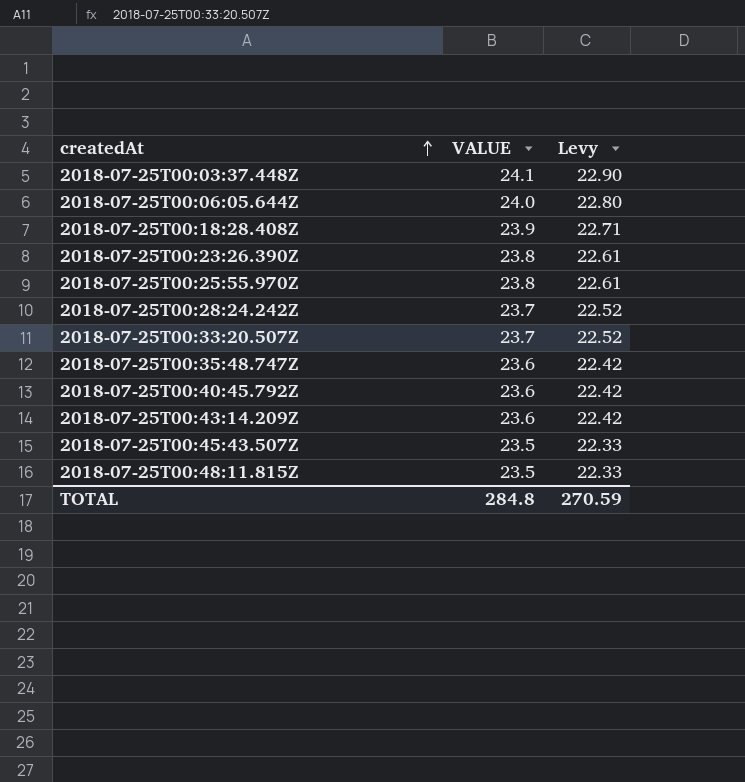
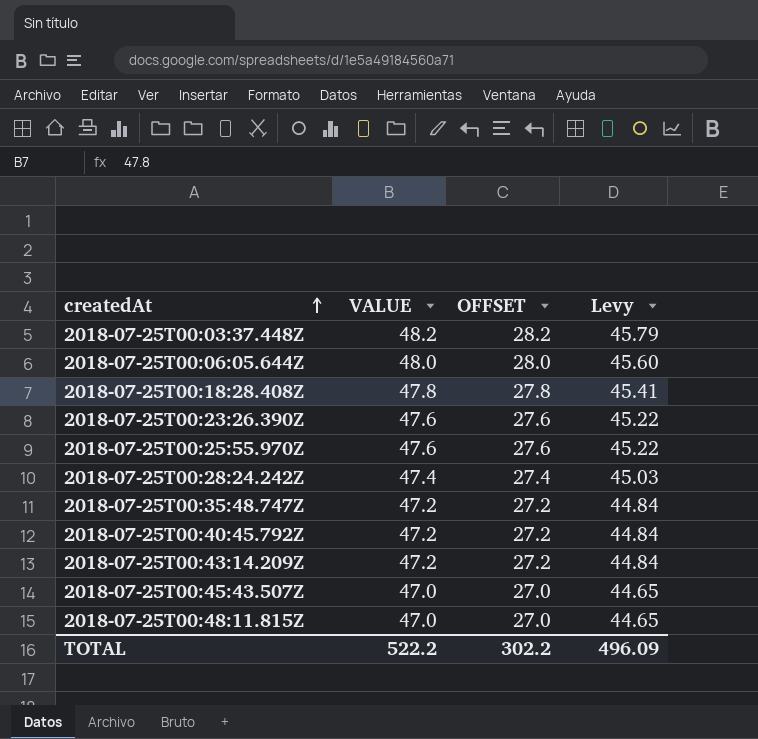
column OFFSET | formula: none -> [VALUE] - 20
row 2018-07-25T00:33:20.507Z: 23.7 | 22.52 -> none
2018-07-25T00:03:37.448Z | VALUE: 24.1 -> 48.2
2018-07-25T00:03:37.448Z | Levy: 22.90 -> 45.79
2018-07-25T00:06:05.644Z | VALUE: 24.0 -> 48.0
2018-07-25T00:06:05.644Z | Levy: 22.80 -> 45.60
2018-07-25T00:18:28.408Z | VALUE: 23.9 -> 47.8
2018-07-25T00:18:28.408Z | Levy: 22.71 -> 45.41
2018-07-25T00:23:26.390Z | VALUE: 23.8 -> 47.6
2018-07-25T00:23:26.390Z | Levy: 22.61 -> 45.22
2018-07-25T00:25:55.970Z | VALUE: 23.8 -> 47.6
2018-07-25T00:25:55.970Z | Levy: 22.61 -> 45.22
2018-07-25T00:28:24.242Z | VALUE: 23.7 -> 47.4
2018-07-25T00:28:24.242Z | Levy: 22.52 -> 45.03
2018-07-25T00:35:48.747Z | VALUE: 23.6 -> 47.2
2018-07-25T00:35:48.747Z | Levy: 22.42 -> 44.84
2018-07-25T00:40:45.792Z | VALUE: 23.6 -> 47.2
2018-07-25T00:40:45.792Z | Levy: 22.42 -> 44.84
2018-07-25T00:43:14.209Z | VALUE: 23.6 -> 47.2
2018-07-25T00:43:14.209Z | Levy: 22.42 -> 44.84
2018-07-25T00:45:43.507Z | VALUE: 23.5 -> 47.0
2018-07-25T00:45:43.507Z | Levy: 22.33 -> 44.65
2018-07-25T00:48:11.815Z | VALUE: 23.5 -> 47.0
2018-07-25T00:48:11.815Z | Levy: 22.33 -> 44.65
TOTAL | VALUE: 284.8 -> 522.2
TOTAL | Levy: 270.59 -> 496.09

